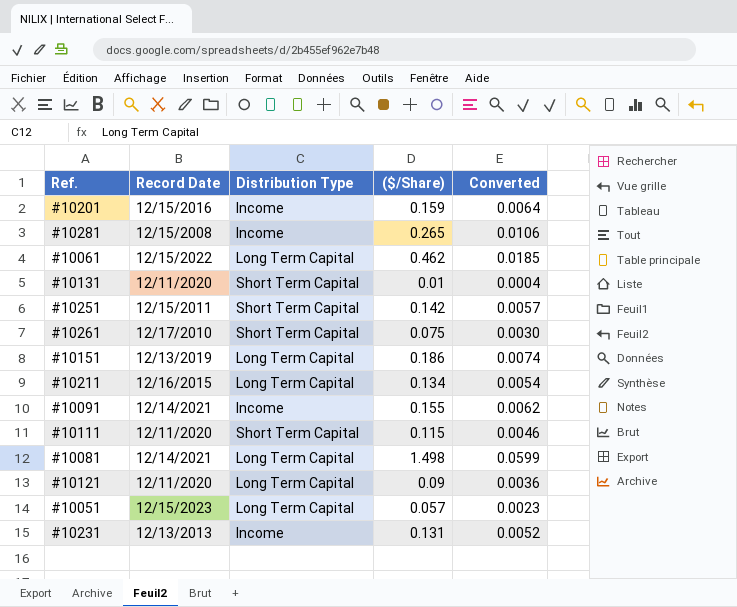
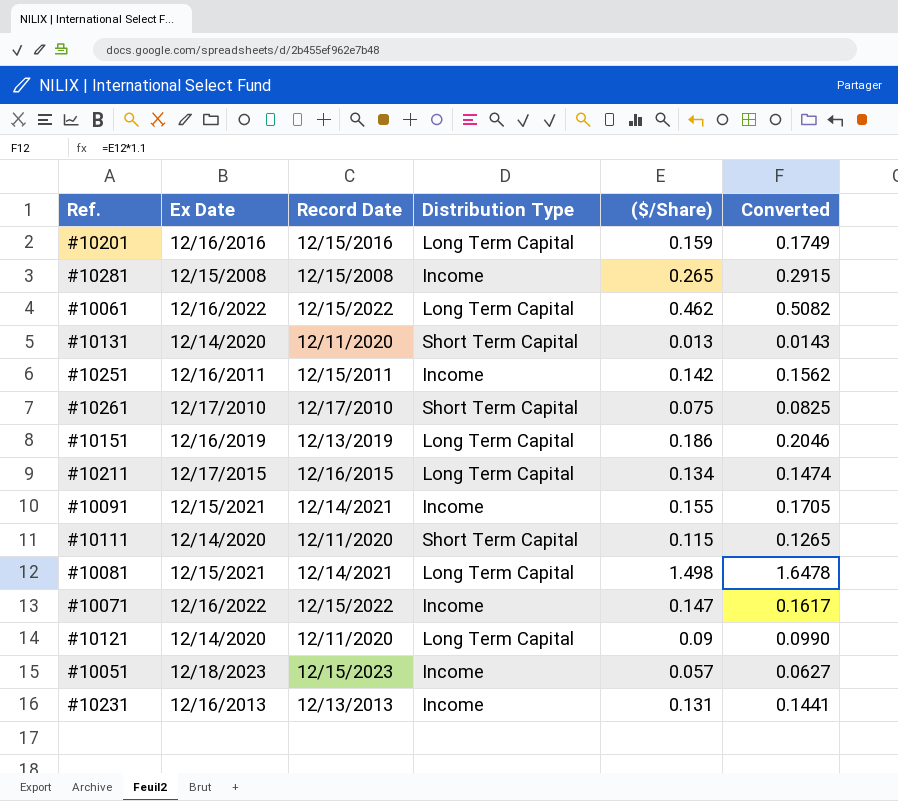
column Ex Date | position: none -> 2
column Converted | formula: [($/Share)] * 0.04 -> [($/Share)] * 1.1
#10201 | Distribution Type: Income -> Long Term Capital
#10131 | ($/Share): 0.01 -> 0.013
#10251 | Distribution Type: Short Term Capital -> Income
row #10071: none -> 12/16/2022 | 12/15/2022 | Income | 0.147 | 0.1617
#10051 | Distribution Type: Long Term Capital -> Income

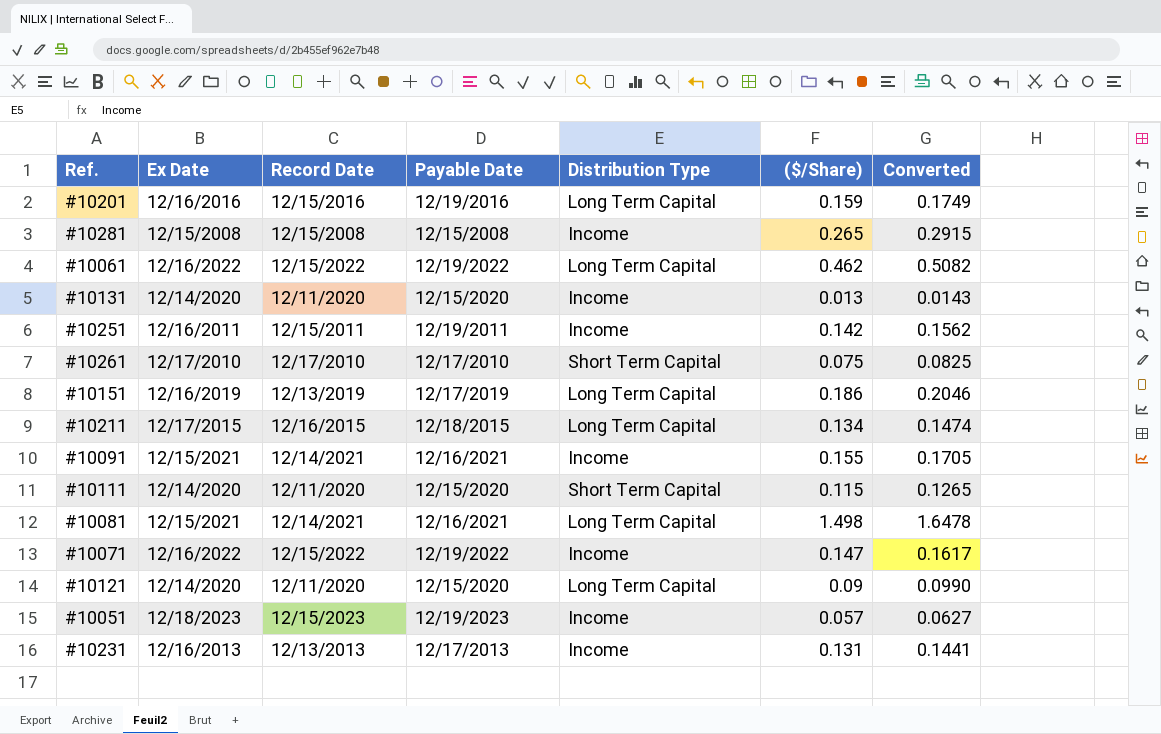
column Payable Date | position: none -> 4
#10131 | Distribution Type: Short Term Capital -> Income

